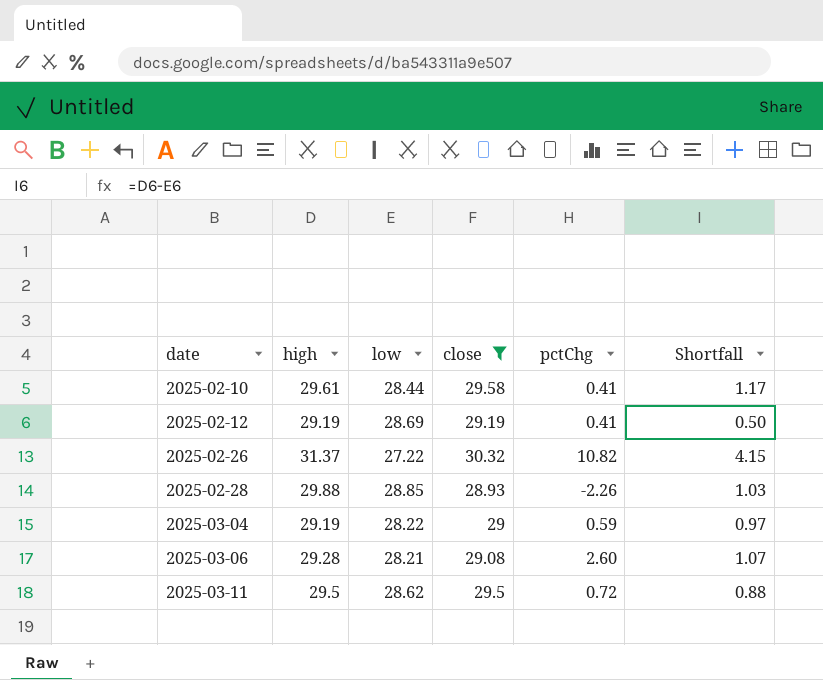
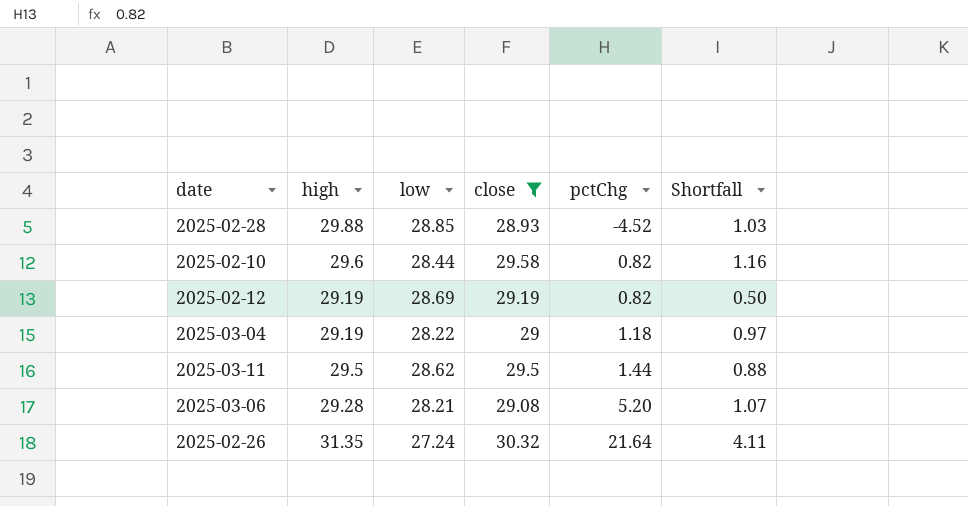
row order: date ascending -> pctChg ascending
2025-02-28 | pctChg: -2.26 -> -4.52
2025-02-10 | high: 29.61 -> 29.6
2025-02-10 | pctChg: 0.41 -> 0.82
2025-02-10 | Shortfall: 1.17 -> 1.16
2025-02-12 | pctChg: 0.41 -> 0.82
2025-03-04 | pctChg: 0.59 -> 1.18
2025-03-11 | pctChg: 0.72 -> 1.44
2025-03-06 | pctChg: 2.60 -> 5.20
2025-02-26 | high: 31.37 -> 31.35
2025-02-26 | low: 27.22 -> 27.24
2025-02-26 | pctChg: 10.82 -> 21.64
2025-02-26 | Shortfall: 4.15 -> 4.11

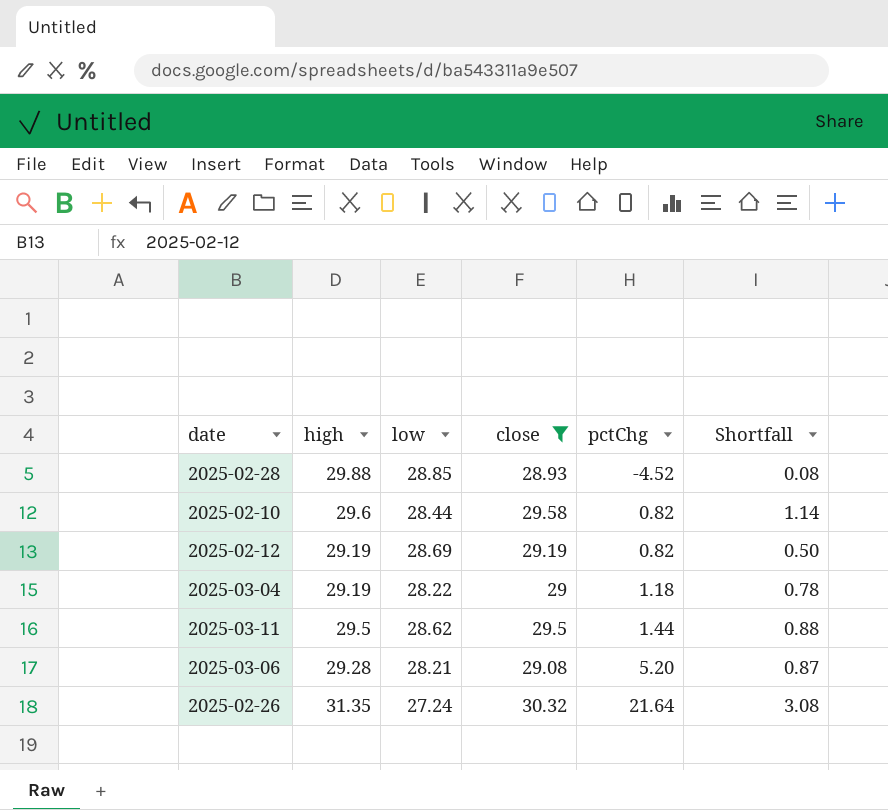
column Shortfall | formula: [high] - [low] -> [close] - [low]

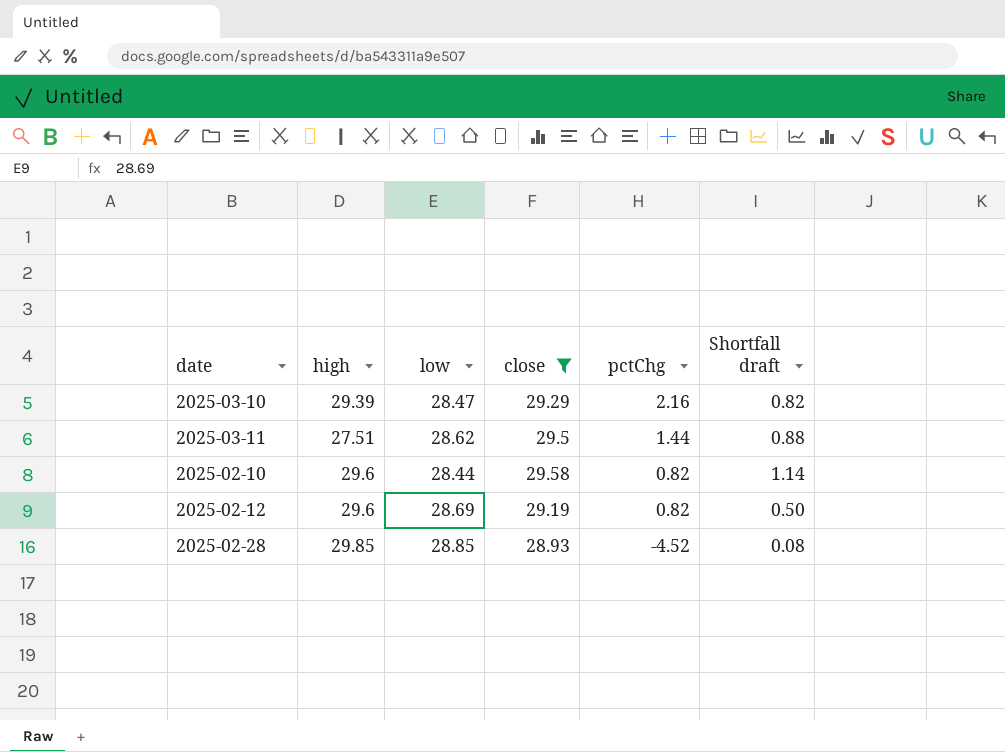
row order: pctChg ascending -> pctChg descending
column name: Shortfall -> Shortfall draft
row 2025-03-04: 29.19 | 28.22 | 29 | 1.18 | 0.78 -> none
row 2025-03-06: 29.28 | 28.21 | 29.08 | 5.20 | 0.87 -> none
row 2025-02-26: 31.35 | 27.24 | 30.32 | 21.64 | 3.08 -> none
row 2025-03-10: none -> 29.39 | 28.47 | 29.29 | 2.16 | 0.82
2025-03-11 | high: 29.5 -> 27.51
2025-02-12 | high: 29.19 -> 29.6
2025-02-28 | high: 29.88 -> 29.85

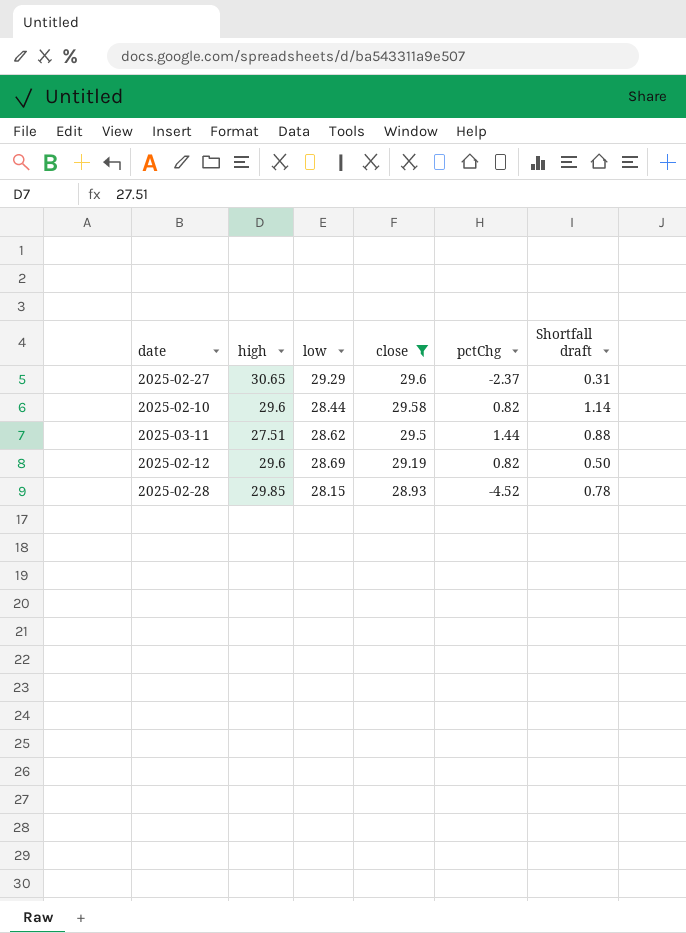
row order: pctChg descending -> close descending
row 2025-03-10: 29.39 | 28.47 | 29.29 | 2.16 | 0.82 -> none
row 2025-02-27: none -> 30.65 | 29.29 | 29.6 | -2.37 | 0.31
2025-02-28 | low: 28.85 -> 28.15
2025-02-28 | Shortfall draft: 0.08 -> 0.78

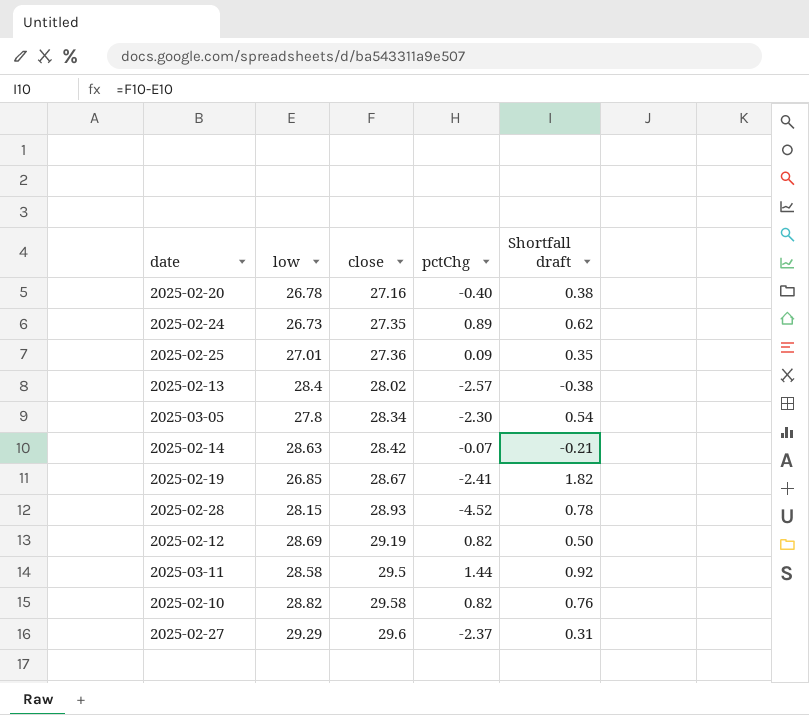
filter: close >= 28.93 -> none
row order: close descending -> close ascending
column high | position: 2 -> none
2025-03-11 | low: 28.62 -> 28.58
2025-03-11 | Shortfall draft: 0.88 -> 0.92
2025-02-10 | low: 28.44 -> 28.82
2025-02-10 | Shortfall draft: 1.14 -> 0.76

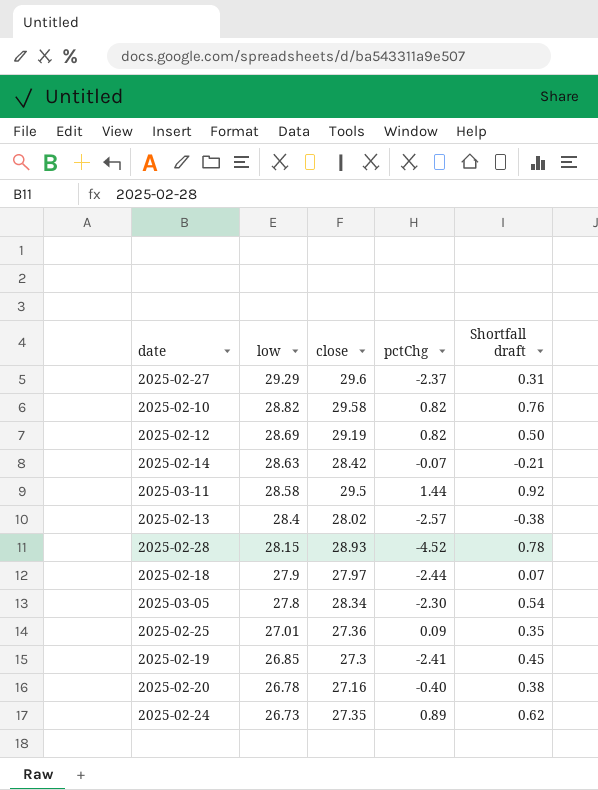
row order: close ascending -> low descending
row 2025-02-18: none -> 27.9 | 27.97 | -2.44 | 0.07
2025-02-19 | close: 28.67 -> 27.3
2025-02-19 | Shortfall draft: 1.82 -> 0.45

